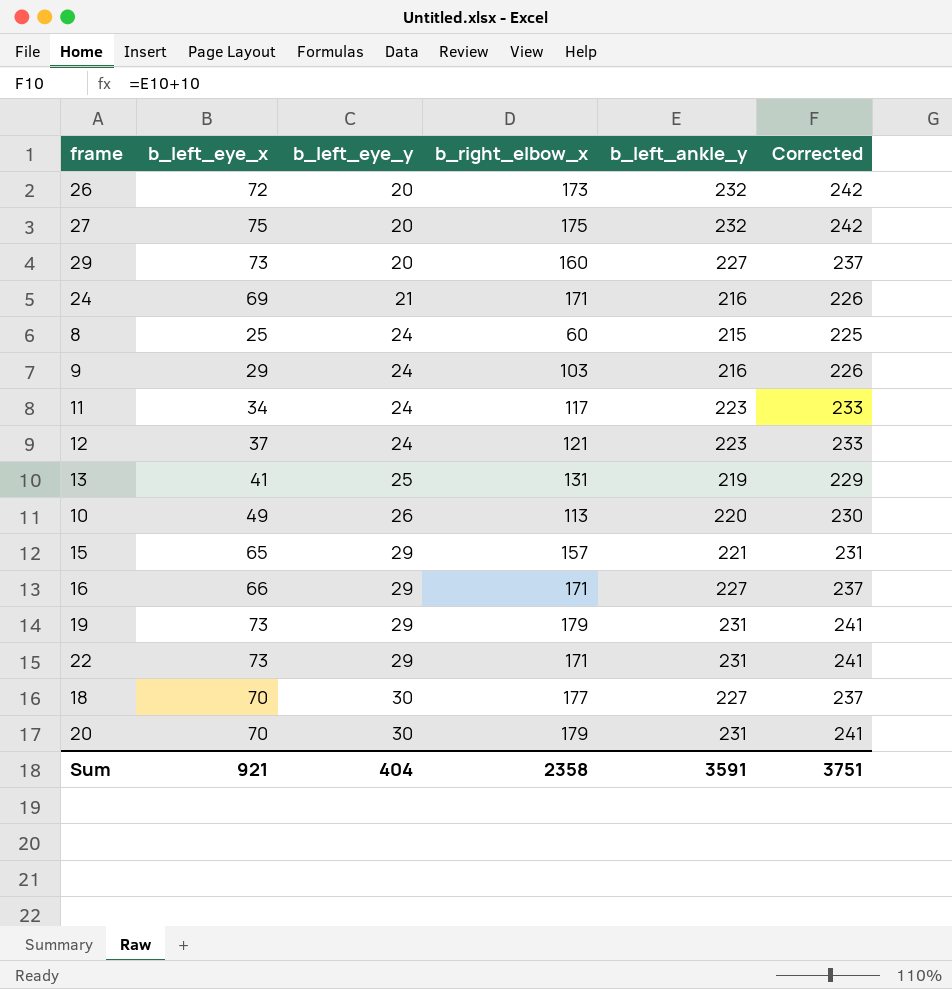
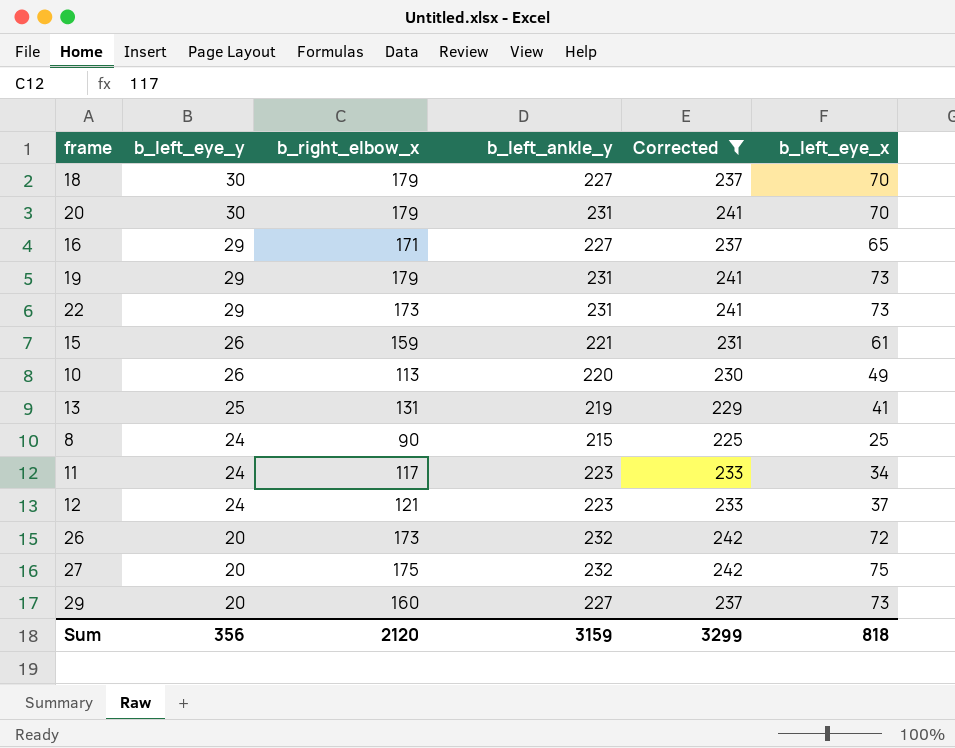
filter: none -> Corrected != 226
row order: b_left_eye_y ascending -> b_left_eye_y descending
column b_left_eye_x | position: 2 -> 6
18 | b_right_elbow_x: 177 -> 179
16 | b_left_eye_x: 66 -> 65
22 | b_right_elbow_x: 171 -> 173
15 | b_left_eye_y: 29 -> 26
15 | b_right_elbow_x: 157 -> 159
15 | b_left_eye_x: 65 -> 61
8 | b_right_elbow_x: 60 -> 90
Sum | b_left_eye_y: 404 -> 356
Sum | b_right_elbow_x: 2358 -> 2120
Sum | b_left_ankle_y: 3591 -> 3159
Sum | Corrected: 3751 -> 3299
Sum | b_left_eye_x: 921 -> 818

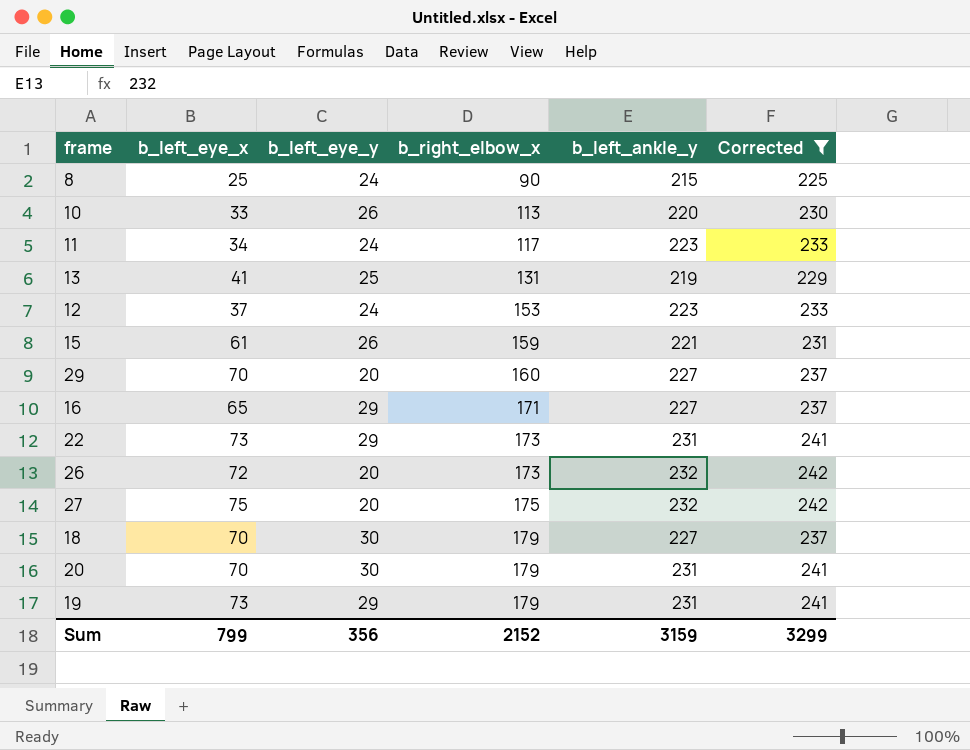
row order: b_left_eye_y descending -> b_right_elbow_x ascending
column b_left_eye_x | position: 6 -> 2
10 | b_left_eye_x: 49 -> 33
12 | b_right_elbow_x: 121 -> 153
29 | b_left_eye_x: 73 -> 70
Sum | b_left_eye_x: 818 -> 799
Sum | b_right_elbow_x: 2120 -> 2152

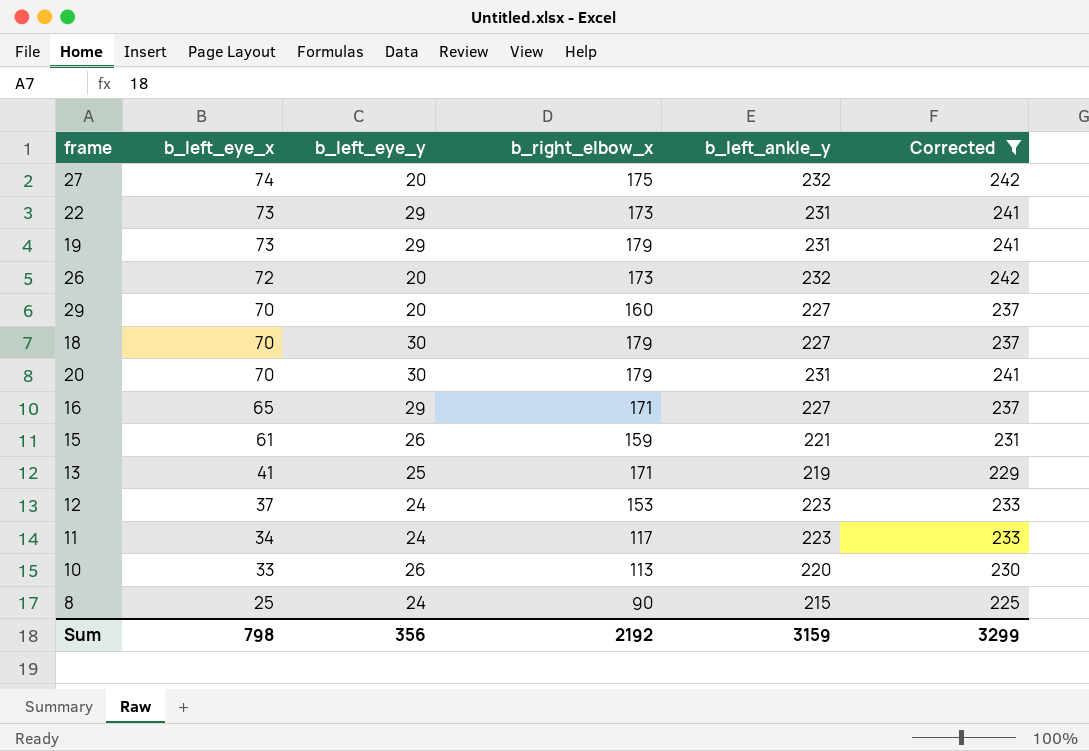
row order: b_right_elbow_x ascending -> b_left_eye_x descending
27 | b_left_eye_x: 75 -> 74
13 | b_right_elbow_x: 131 -> 171
Sum | b_left_eye_x: 799 -> 798
Sum | b_right_elbow_x: 2152 -> 2192

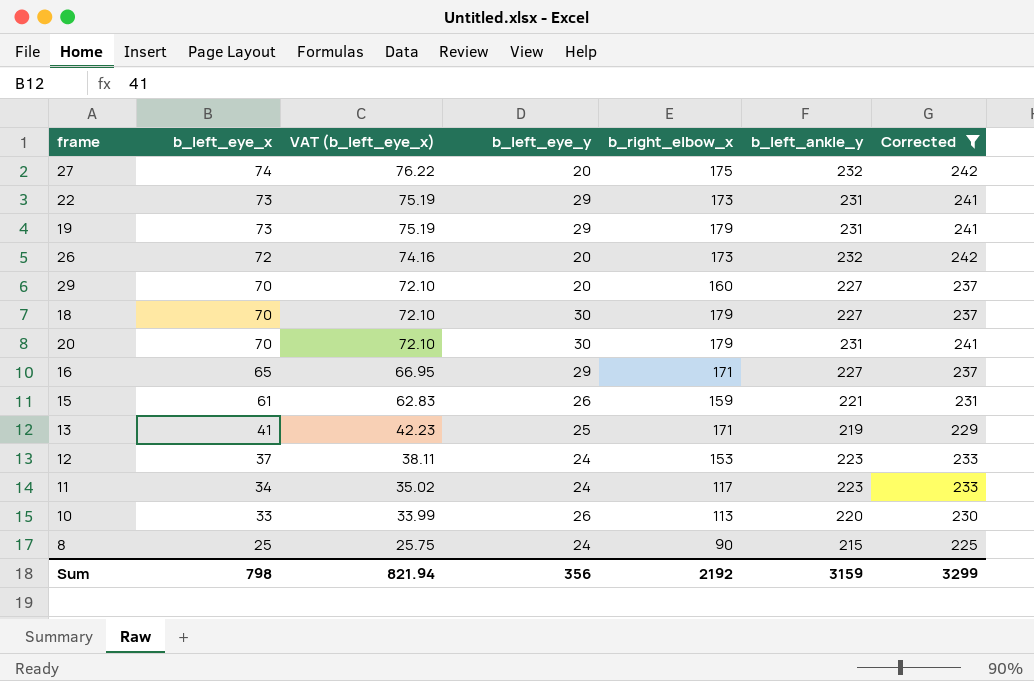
column VAT (b_left_eye_x) | formula: none -> [b_left_eye_x] * 1.03

